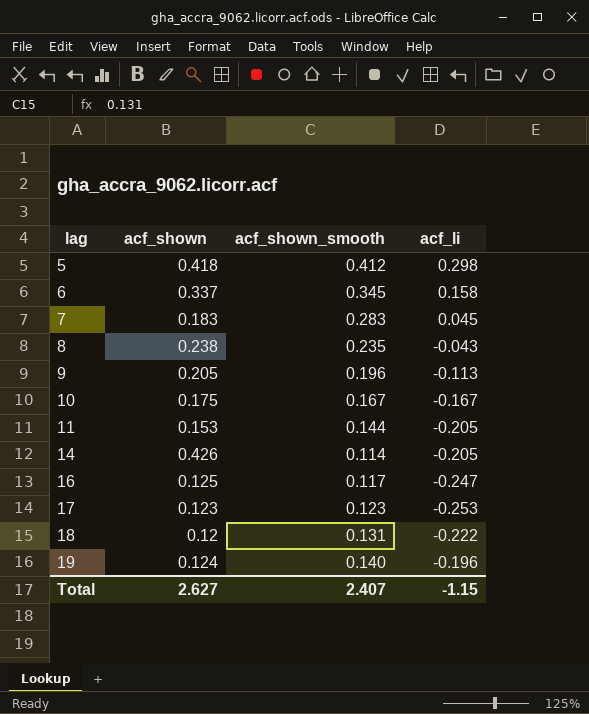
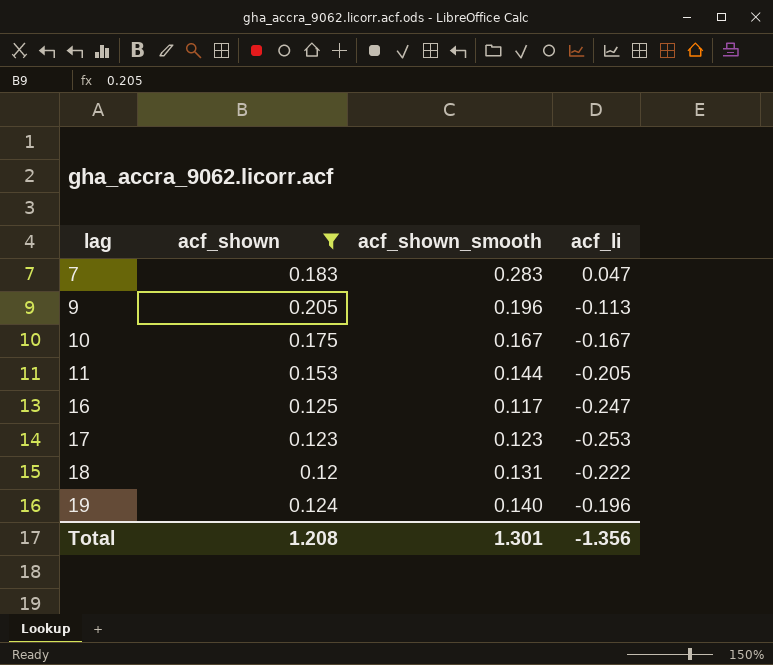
filter: none -> acf_shown <= 0.205
7 | acf_li: 0.045 -> 0.047
Total | acf_shown: 2.627 -> 1.208
Total | acf_shown_smooth: 2.407 -> 1.301
Total | acf_li: -1.15 -> -1.356

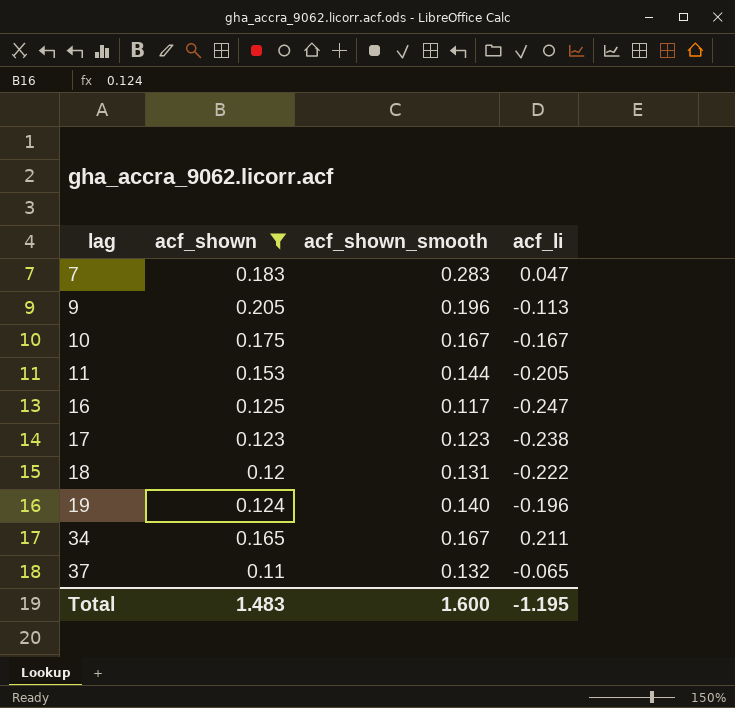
17 | acf_li: -0.253 -> -0.238
row 34: none -> 0.165 | 0.167 | 0.211
row 37: none -> 0.11 | 0.132 | -0.065
Total | acf_shown: 1.208 -> 1.483
Total | acf_shown_smooth: 1.301 -> 1.600
Total | acf_li: -1.356 -> -1.195

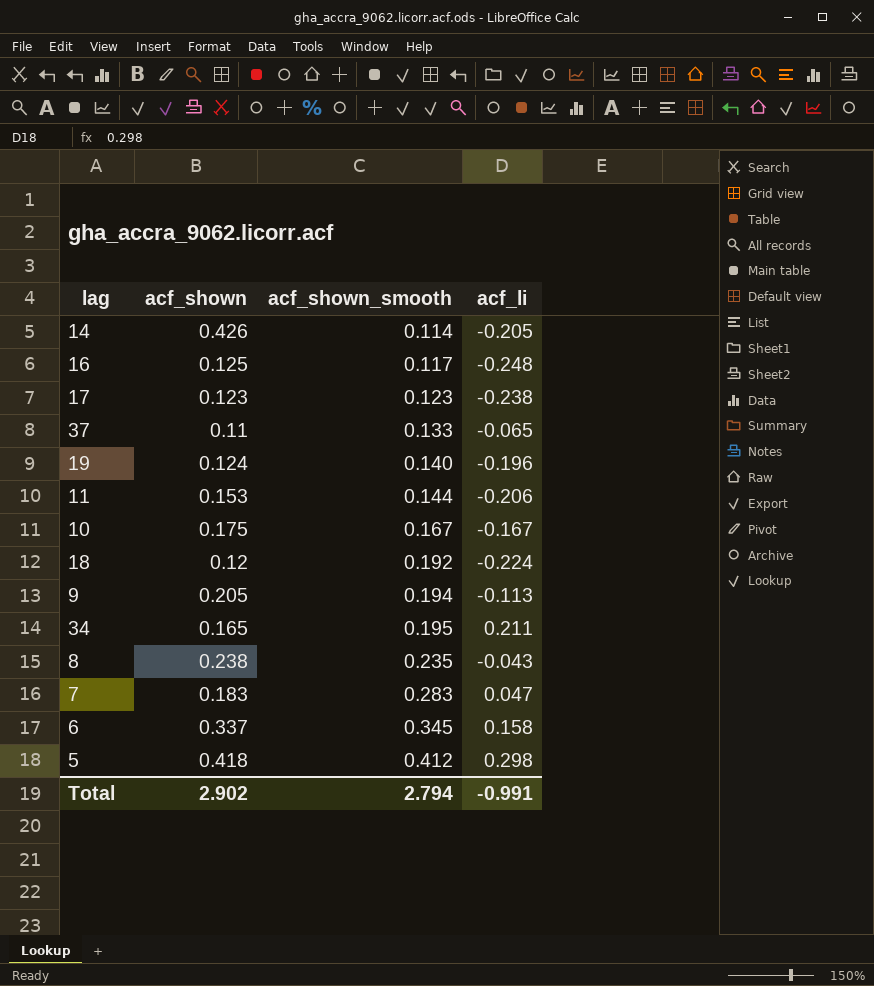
filter: acf_shown <= 0.205 -> none
row order: lag ascending -> acf_shown_smooth ascending
16 | acf_li: -0.247 -> -0.248
37 | acf_shown_smooth: 0.132 -> 0.133
11 | acf_li: -0.205 -> -0.206
18 | acf_shown_smooth: 0.131 -> 0.192
18 | acf_li: -0.222 -> -0.224
9 | acf_shown_smooth: 0.196 -> 0.194
34 | acf_shown_smooth: 0.167 -> 0.195
Total | acf_shown: 1.483 -> 2.902
Total | acf_shown_smooth: 1.600 -> 2.794
Total | acf_li: -1.195 -> -0.991

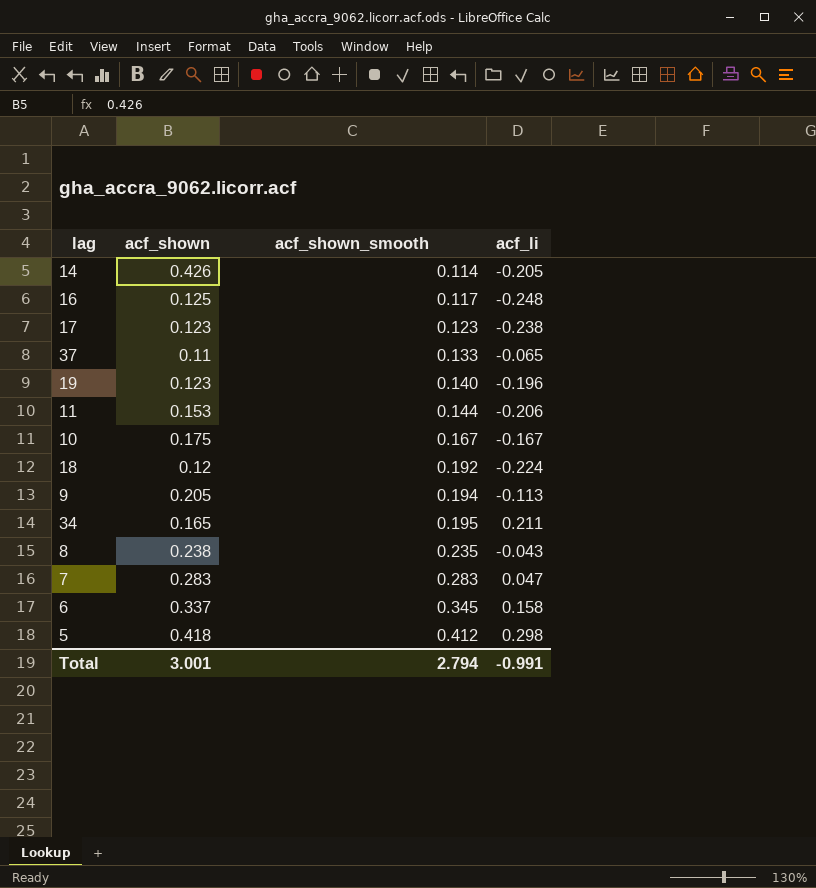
19 | acf_shown: 0.124 -> 0.123
7 | acf_shown: 0.183 -> 0.283
Total | acf_shown: 2.902 -> 3.001

